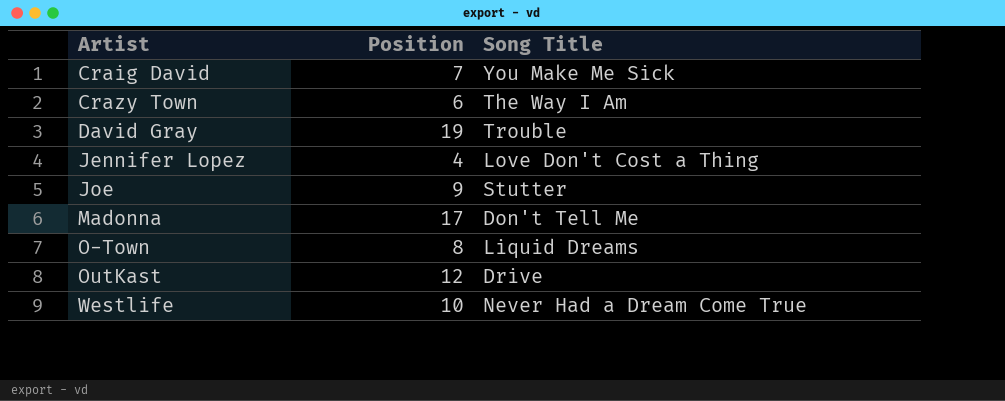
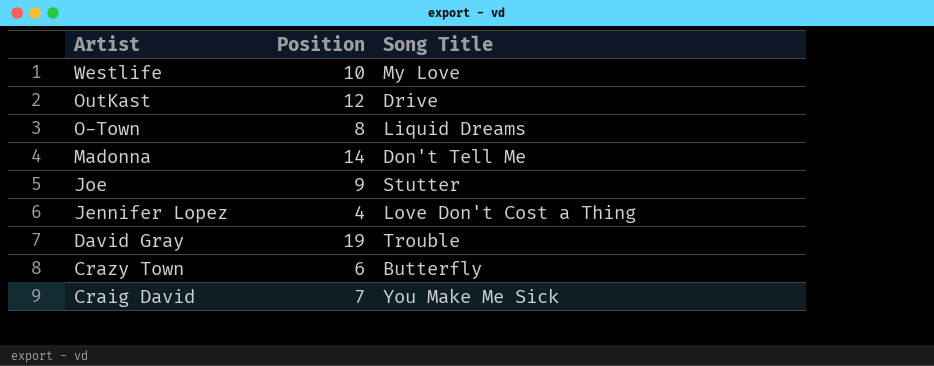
row order: Artist ascending -> Artist descending
Westlife | Song Title: Never Had a Dream Come True -> My Love
Madonna | Position: 17 -> 14
Crazy Town | Song Title: The Way I Am -> Butterfly

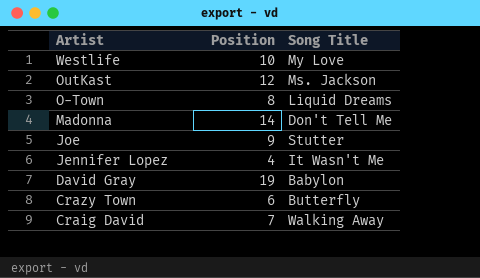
OutKast | Song Title: Drive -> Ms. Jackson
Jennifer Lopez | Song Title: Love Don't Cost a Thing -> It Wasn't Me
David Gray | Song Title: Trouble -> Babylon
Craig David | Song Title: You Make Me Sick -> Walking Away

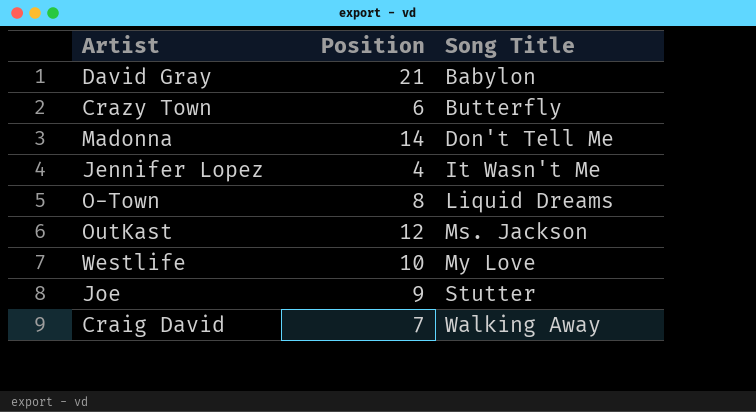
row order: Artist descending -> Song Title ascending
David Gray | Position: 19 -> 21

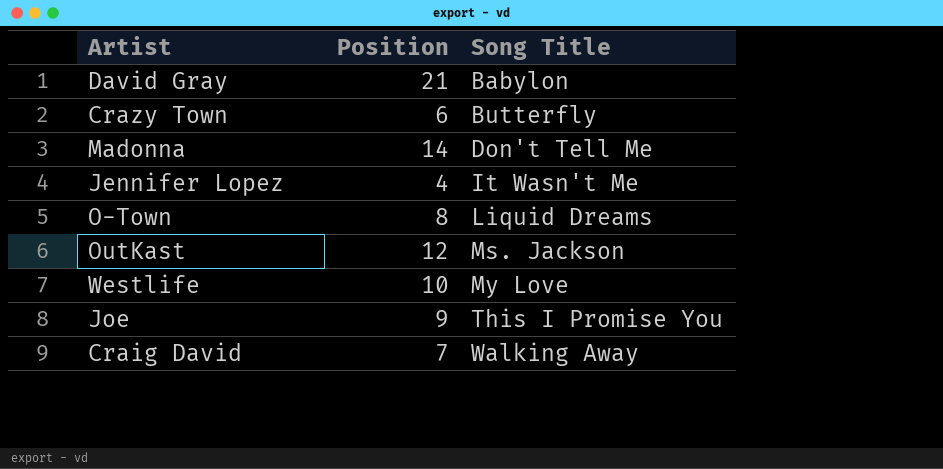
Joe | Song Title: Stutter -> This I Promise You

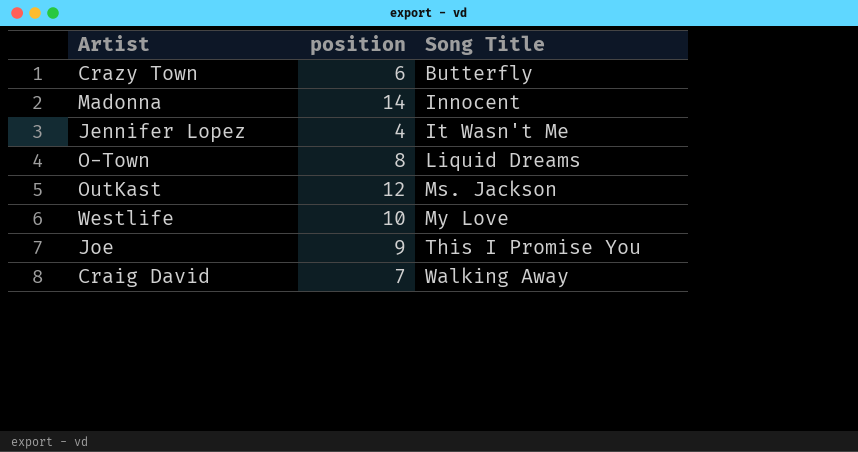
column name: Position -> position
row David Gray: 21 | Babylon -> none
Madonna | Song Title: Don't Tell Me -> Innocent

